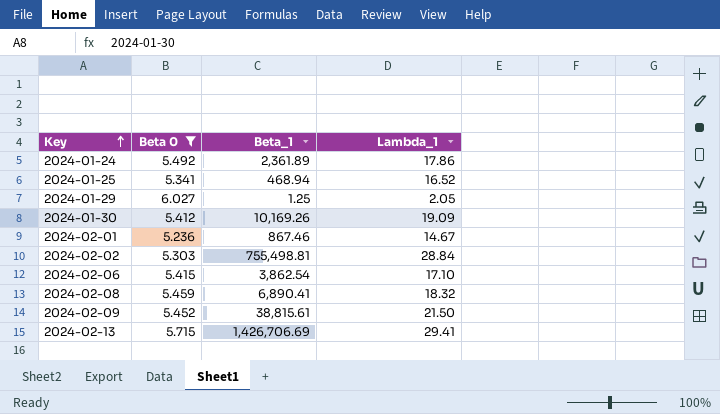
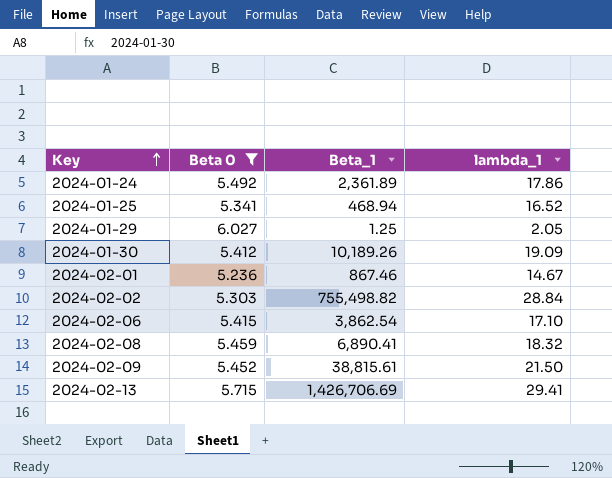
column name: Lambda_1 -> lambda_1
2024-01-30 | Beta_1: 10,169.26 -> 10,189.26
2024-02-02 | Beta_1: 755,498.81 -> 755,498.82

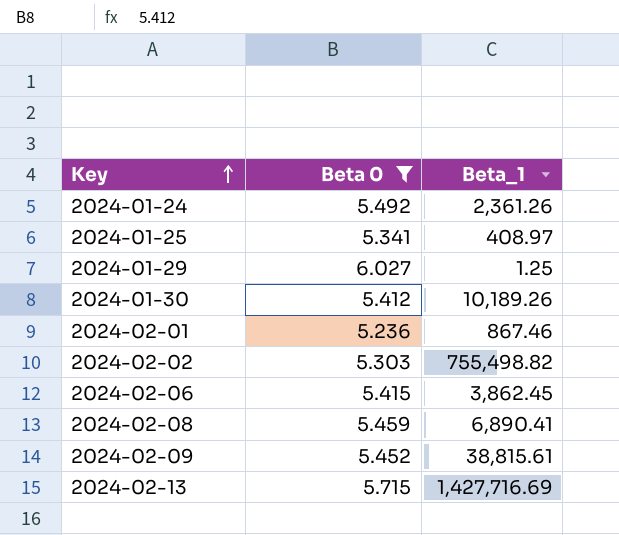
column lambda_1 | position: 4 -> none
2024-01-24 | Beta_1: 2,361.89 -> 2,361.26
2024-01-25 | Beta_1: 468.94 -> 408.97
2024-02-06 | Beta_1: 3,862.54 -> 3,862.45
2024-02-13 | Beta_1: 1,426,706.69 -> 1,427,716.69

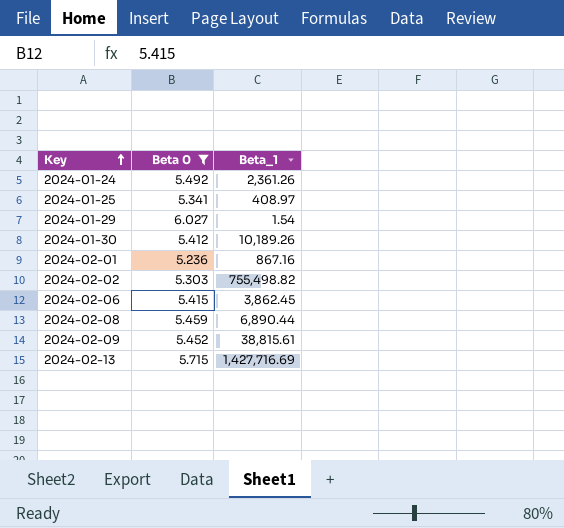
2024-01-29 | Beta_1: 1.25 -> 1.54
2024-02-01 | Beta_1: 867.46 -> 867.16
2024-02-08 | Beta_1: 6,890.41 -> 6,890.44

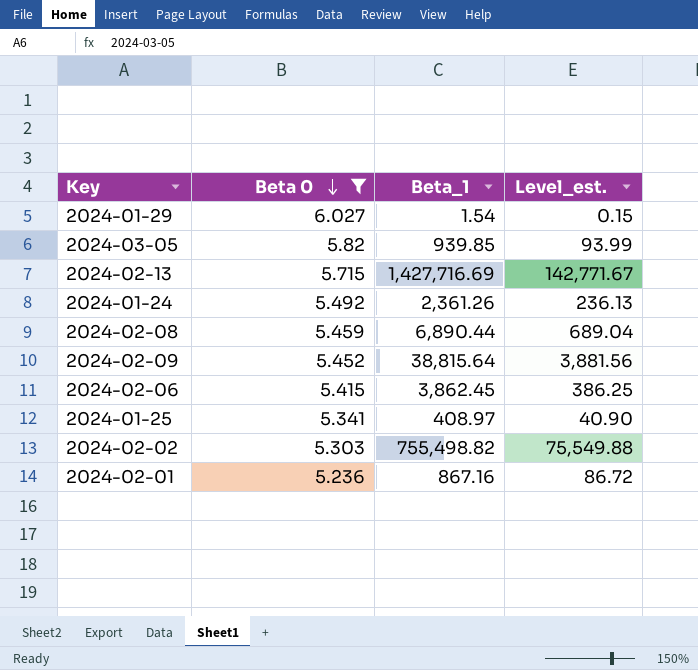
row order: Key ascending -> Beta 0 descending
column Level_est. | formula: none -> [Beta_1] * 0.1
row 2024-01-30: 5.412 | 10,189.26 -> none
row 2024-03-05: none -> 5.82 | 939.85 | 93.99
2024-02-09 | Beta_1: 38,815.61 -> 38,815.64

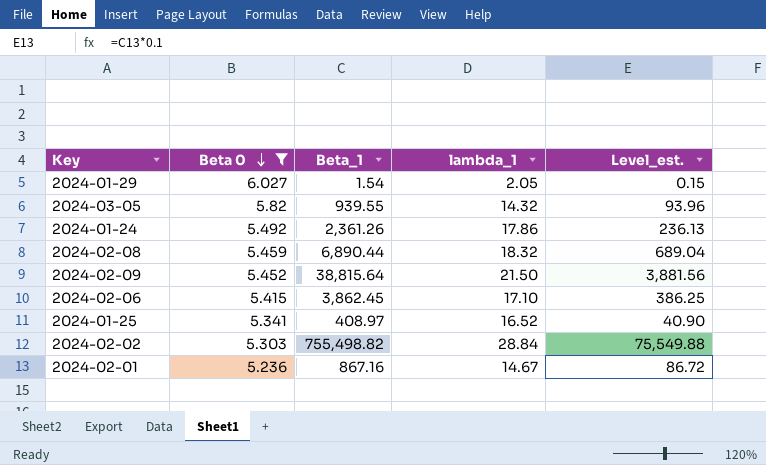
column lambda_1 | position: none -> 4
row 2024-02-13: 5.715 | 1,427,716.69 | 142,771.67 -> none
2024-03-05 | Beta_1: 939.85 -> 939.55
2024-03-05 | Level_est.: 93.99 -> 93.96

